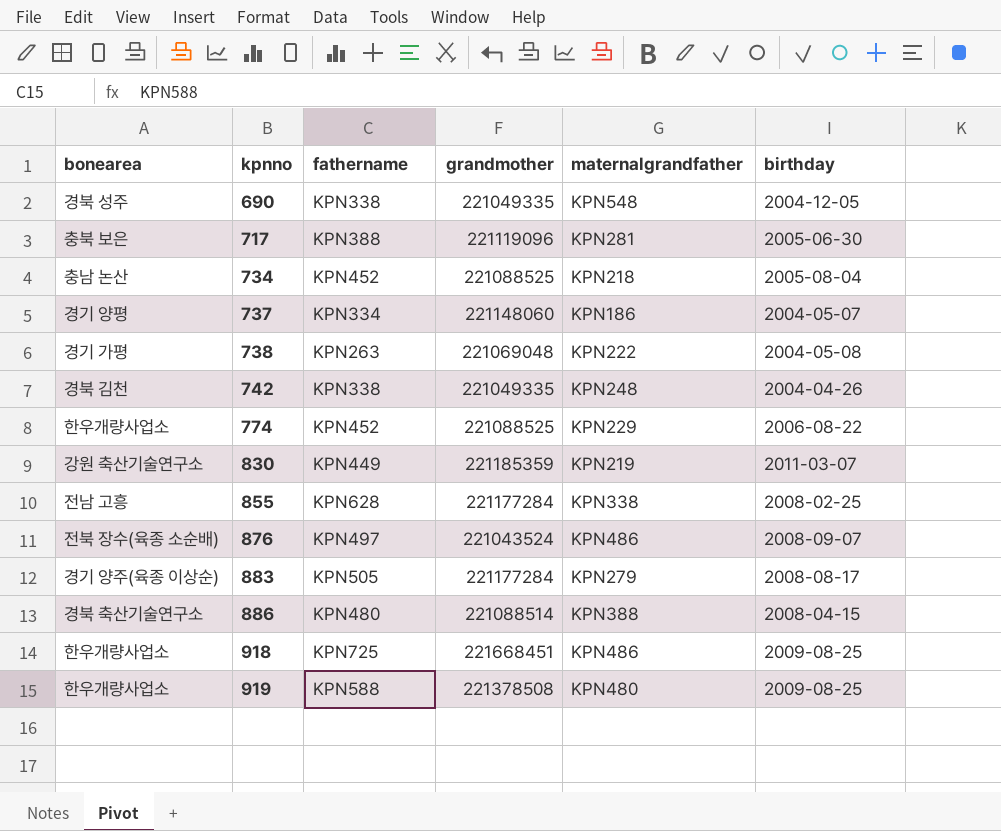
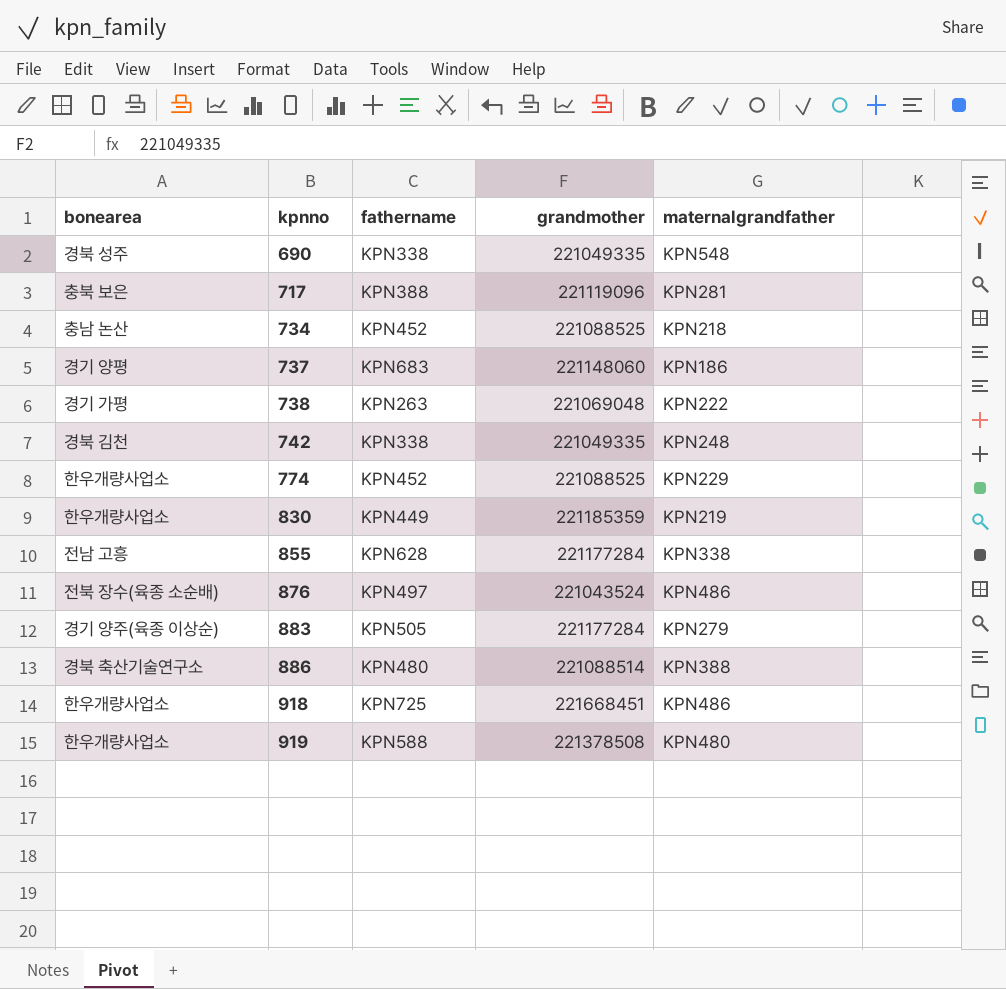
column birthday | position: 6 -> none
737 | fathername: KPN334 -> KPN683
830 | bonearea: 강원 축산기술연구소 -> 한우개량사업소

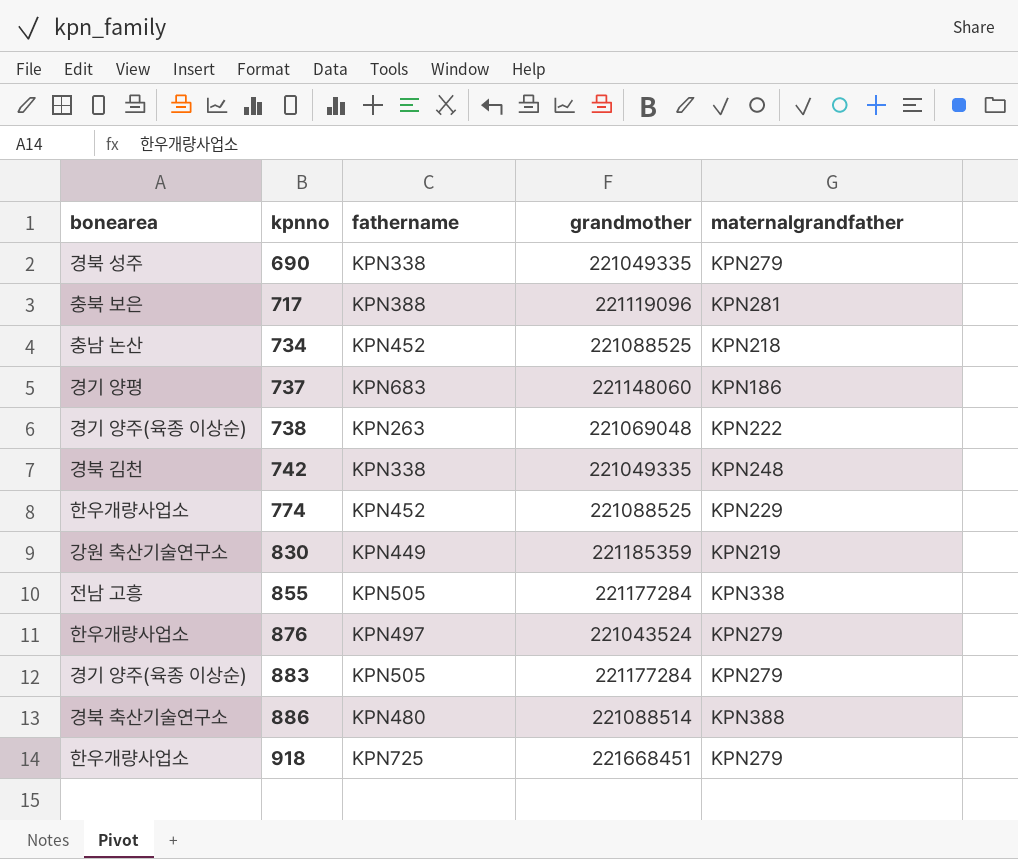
row 919: 한우개량사업소 | KPN588 | 221378508 | KPN480 -> none
690 | maternalgrandfather: KPN548 -> KPN279
738 | bonearea: 경기 가평 -> 경기 양주(육종 이상순)
830 | bonearea: 한우개량사업소 -> 강원 축산기술연구소
855 | fathername: KPN628 -> KPN505
876 | bonearea: 전북 장수(육종 소순배) -> 한우개량사업소
876 | maternalgrandfather: KPN486 -> KPN279
918 | maternalgrandfather: KPN486 -> KPN279

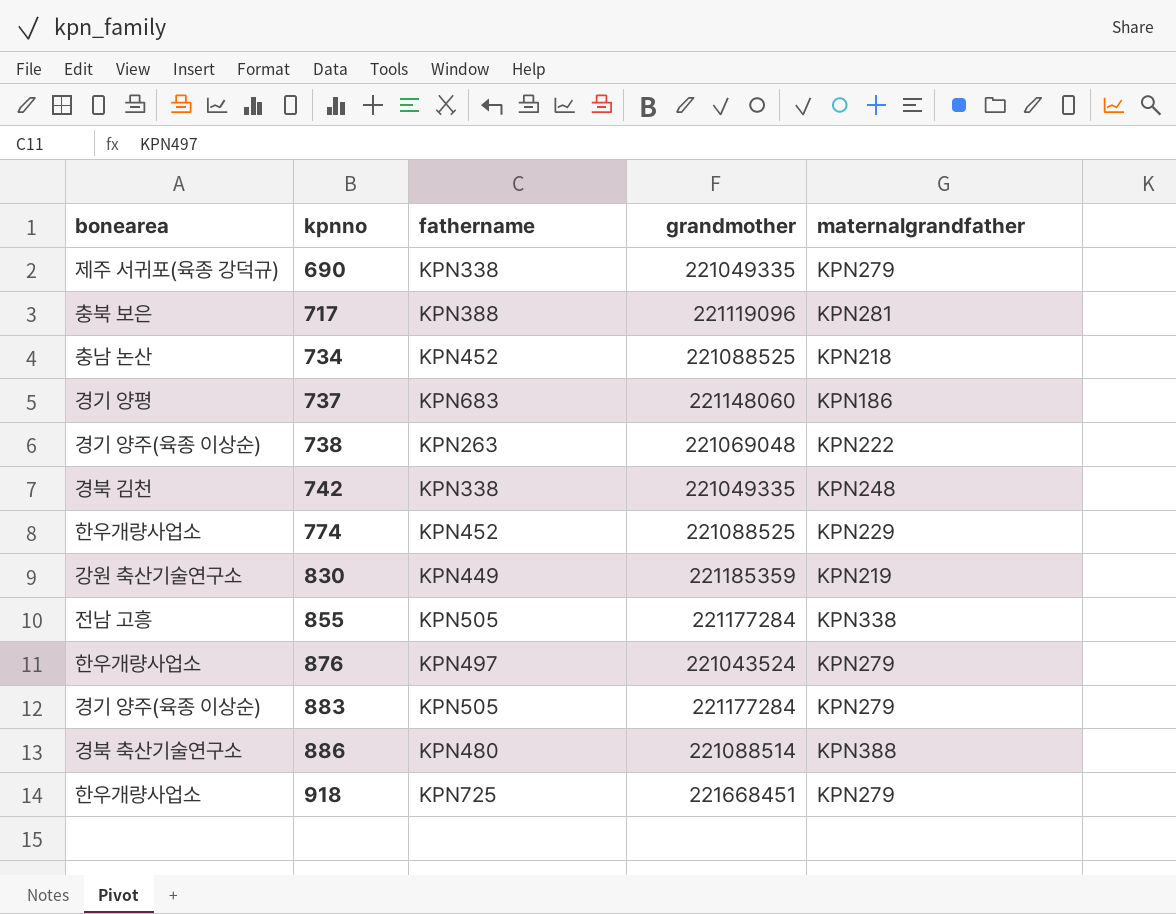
690 | bonearea: 경북 성주 -> 제주 서귀포(육종 강덕규)

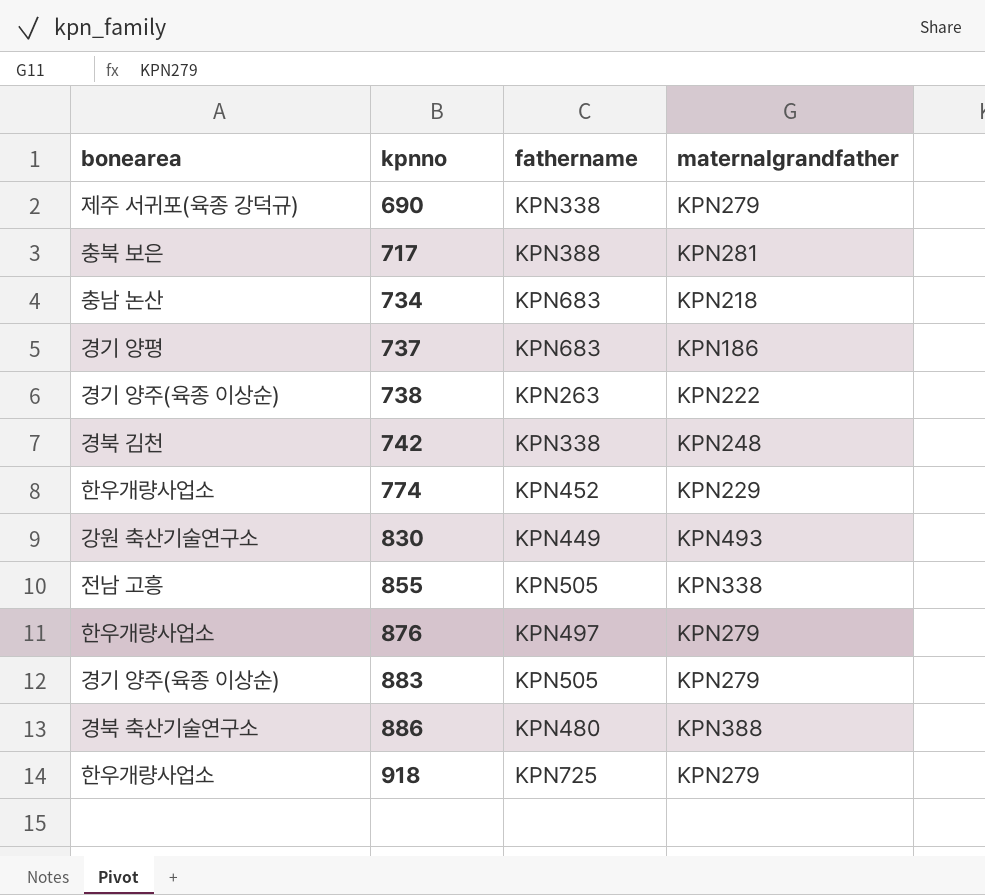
column grandmother | position: 4 -> none
734 | fathername: KPN452 -> KPN683
830 | maternalgrandfather: KPN219 -> KPN493

